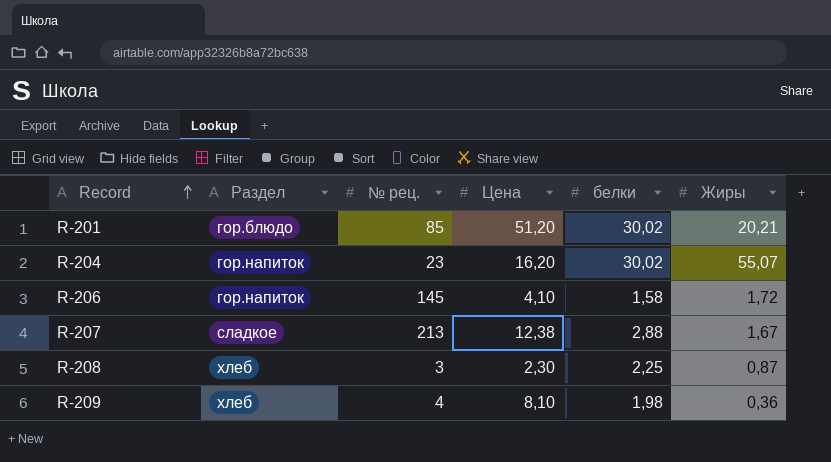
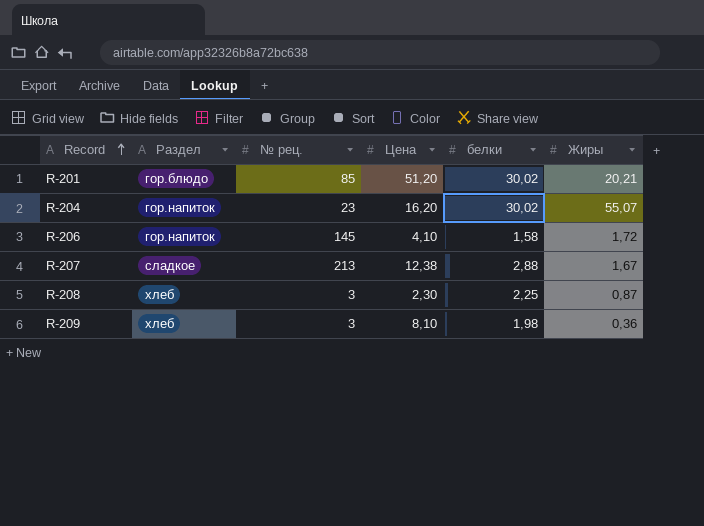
R-209 | № рец.: 4 -> 3

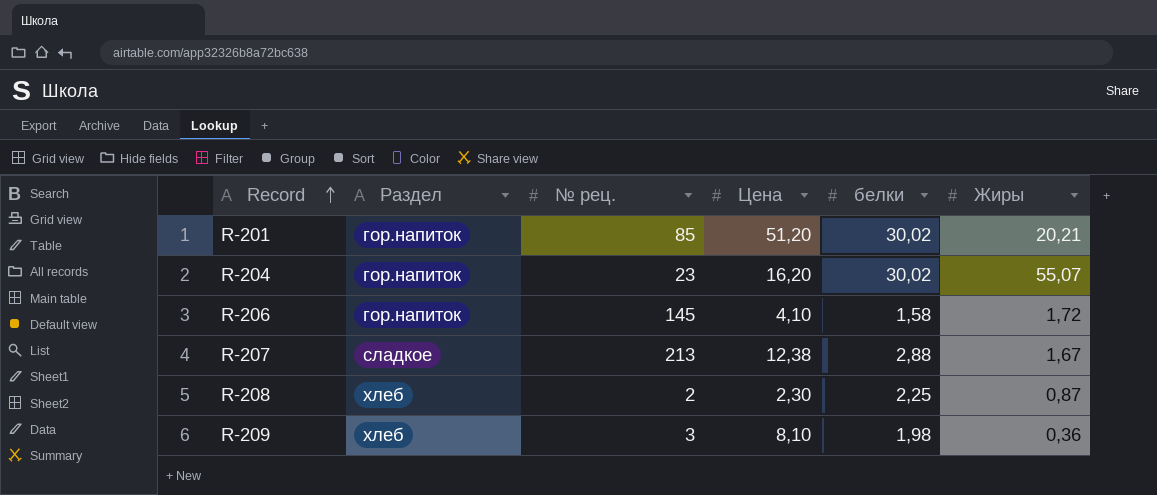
R-201 | Раздел: гор.блюдо -> гор.напиток
R-208 | № рец.: 3 -> 2

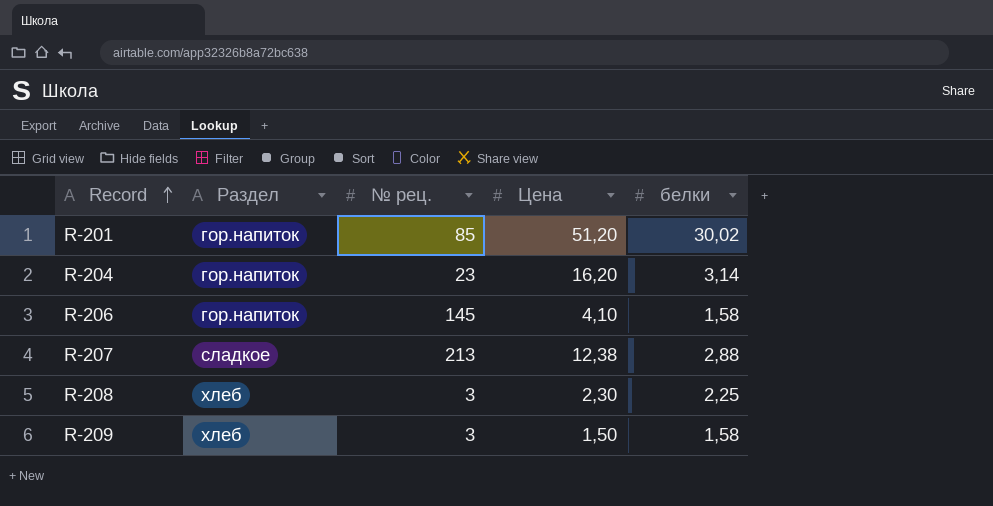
column Жиры | position: 6 -> none
R-204 | белки: 30,02 -> 3,14
R-208 | № рец.: 2 -> 3
R-209 | Цена: 8,10 -> 1,50
R-209 | белки: 1,98 -> 1,58

